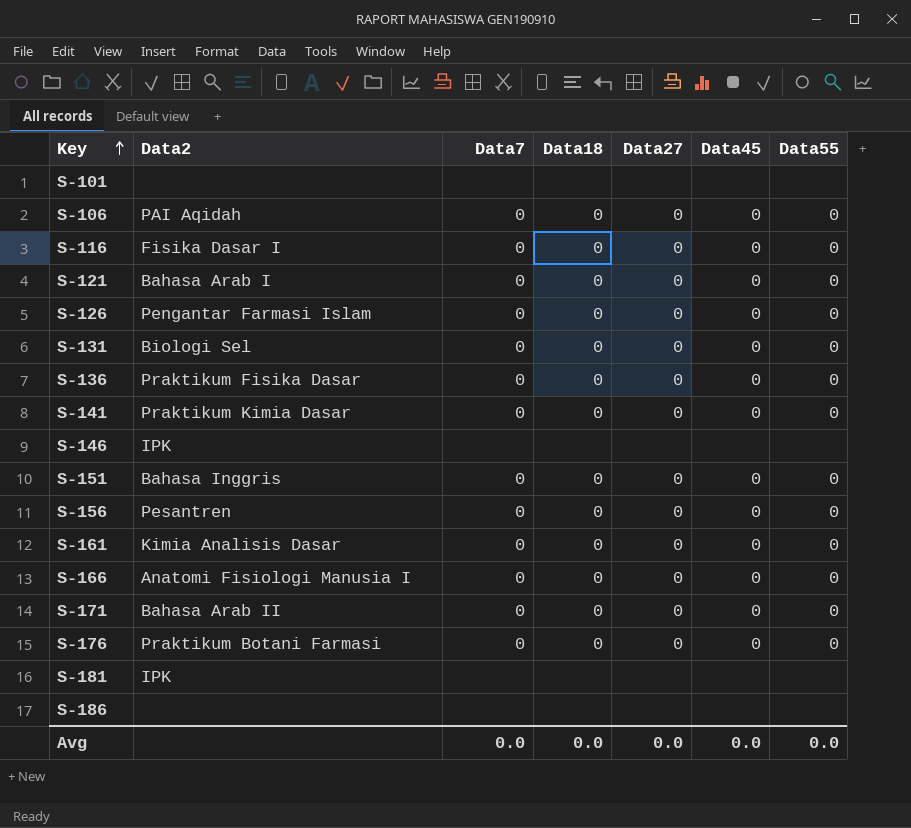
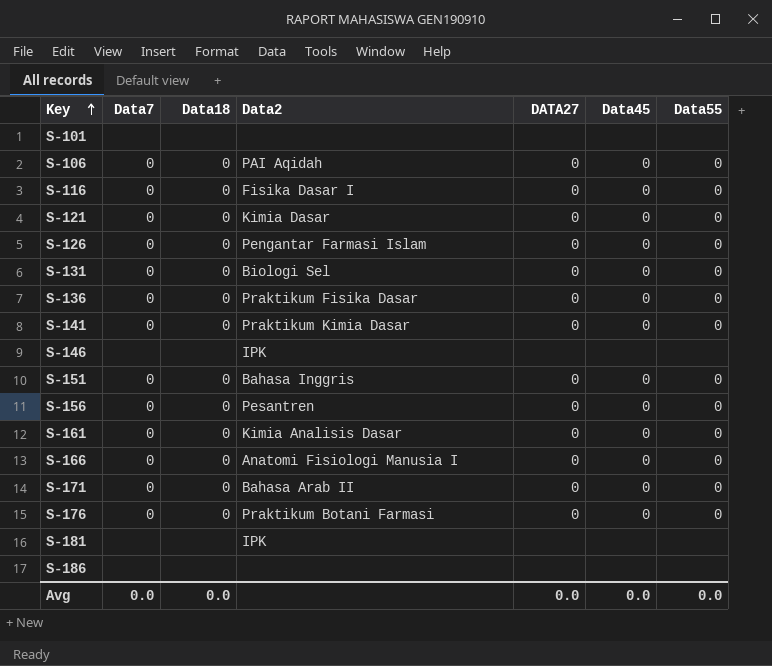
column Data2 | position: 2 -> 4
column name: Data27 -> DATA27
S-121 | Data2: Bahasa Arab I -> Kimia Dasar

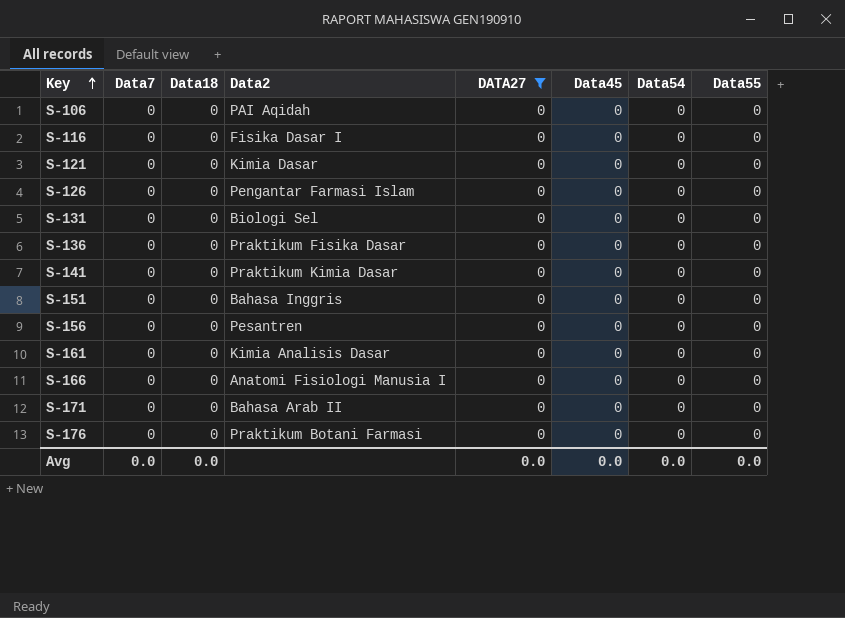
filter: none -> DATA27 = 0
column Data54 | position: none -> 7

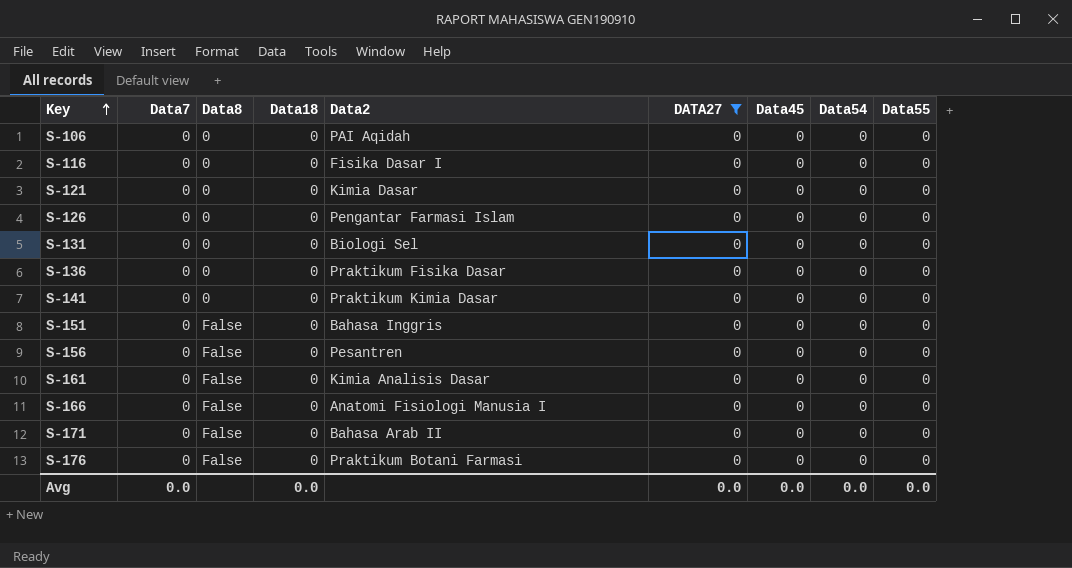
column Data8 | position: none -> 3

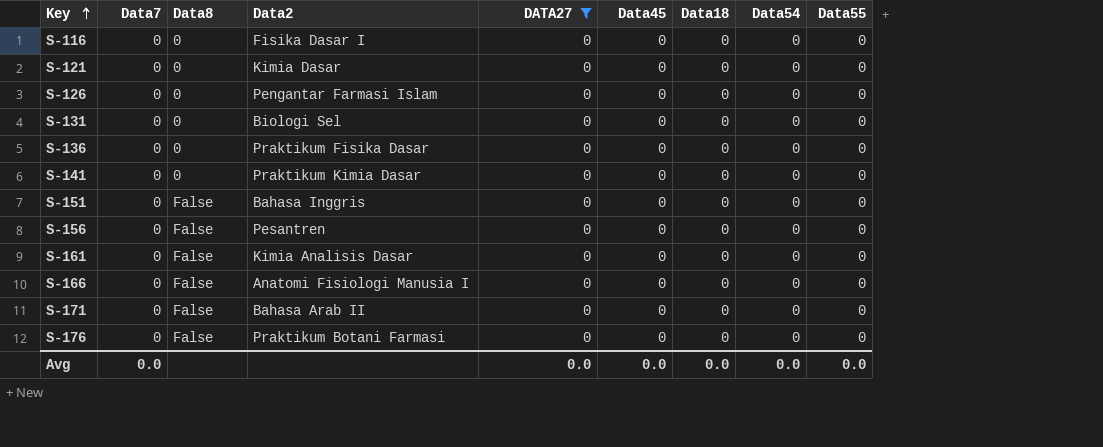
column Data18 | position: 4 -> 7
row S-106: 0 | 0 | 0 | PAI Aqidah | 0 | 0 | 0 | 0 -> none

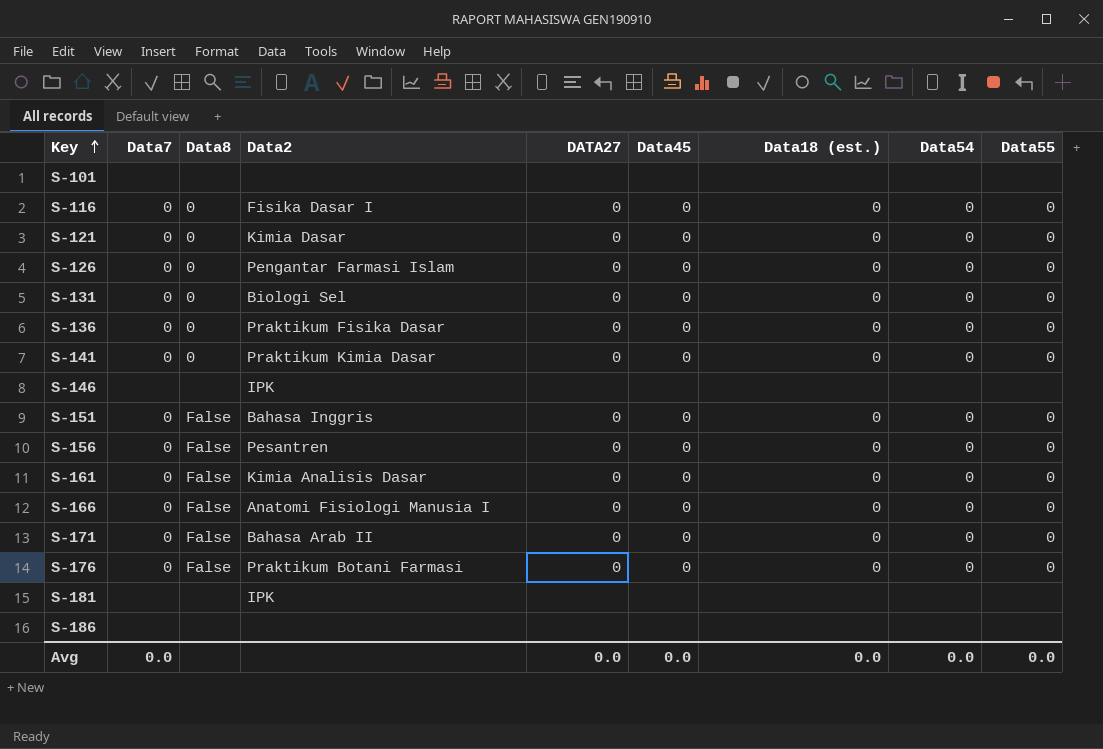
filter: DATA27 = 0 -> none
column name: Data18 -> Data18 (est.)

